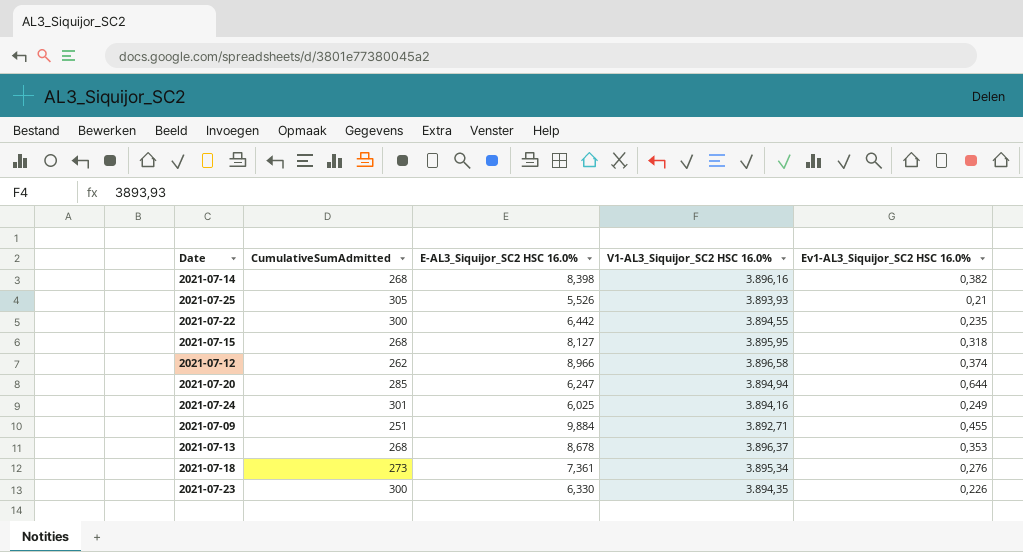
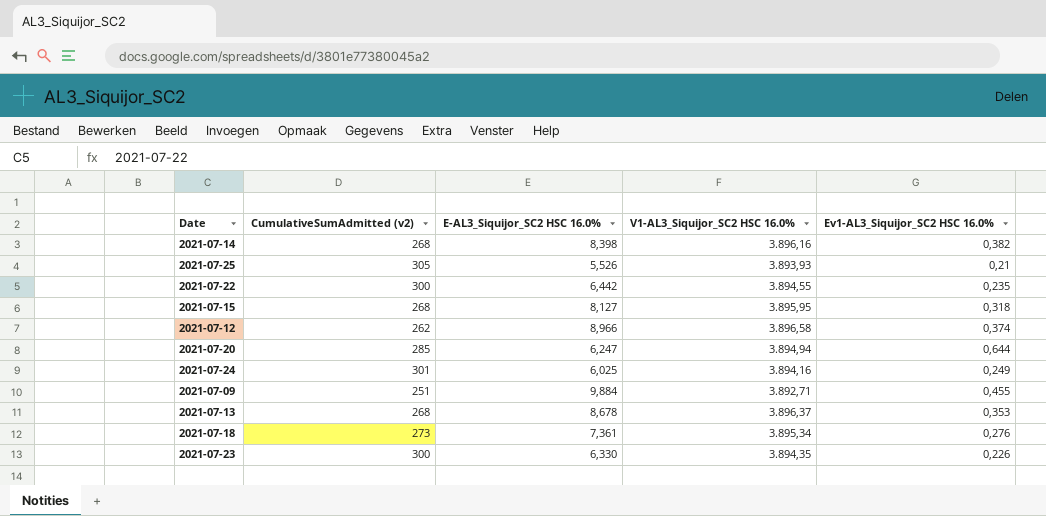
column name: CumulativeSumAdmitted -> CumulativeSumAdmitted (v2)

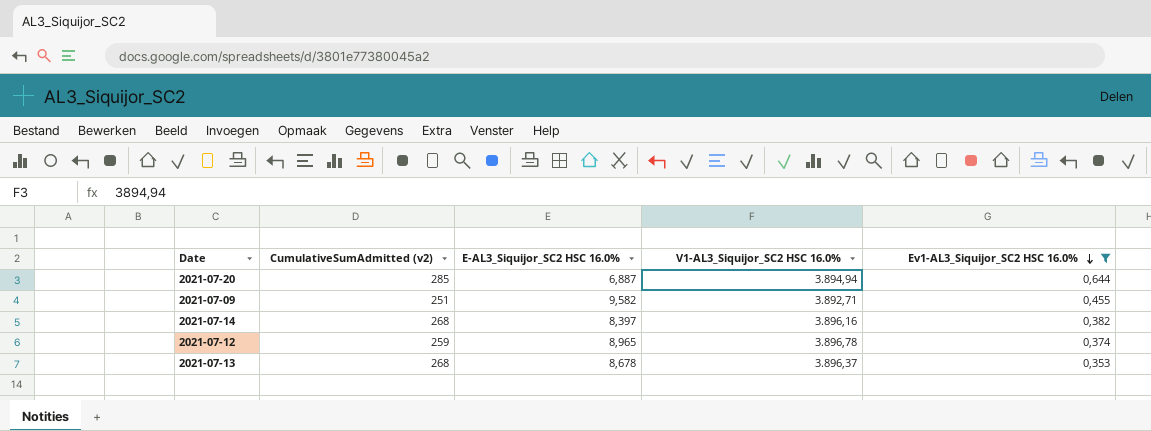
filter: none -> Ev1-AL3_Siquijor_SC2 HSC 16.0% >= 0,353
row order: none -> Ev1-AL3_Siquijor_SC2 HSC 16.0% descending
2021-07-20 | E-AL3_Siquijor_SC2 HSC 16.0%: 6,247 -> 6,887
2021-07-09 | E-AL3_Siquijor_SC2 HSC 16.0%: 9,884 -> 9,582
2021-07-14 | E-AL3_Siquijor_SC2 HSC 16.0%: 8,398 -> 8,397
2021-07-12 | CumulativeSumAdmitted (v2): 262 -> 259
2021-07-12 | E-AL3_Siquijor_SC2 HSC 16.0%: 8,966 -> 8,965
2021-07-12 | V1-AL3_Siquijor_SC2 HSC 16.0%: 3.896,58 -> 3.896,78

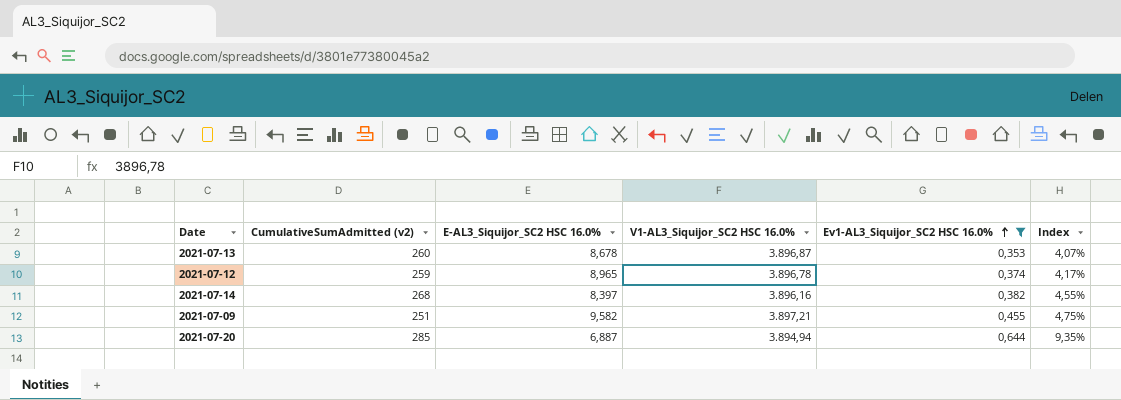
row order: Ev1-AL3_Siquijor_SC2 HSC 16.0% descending -> Ev1-AL3_Siquijor_SC2 HSC 16.0% ascending
column Index | formula: none -> [Ev1-AL3_Siquijor_SC2 HSC 16.0%] / [E-AL3_Siquijor_SC2 HSC 16.0%]
2021-07-13 | CumulativeSumAdmitted (v2): 268 -> 260
2021-07-13 | V1-AL3_Siquijor_SC2 HSC 16.0%: 3.896,37 -> 3.896,87
2021-07-09 | V1-AL3_Siquijor_SC2 HSC 16.0%: 3.892,71 -> 3.897,21

